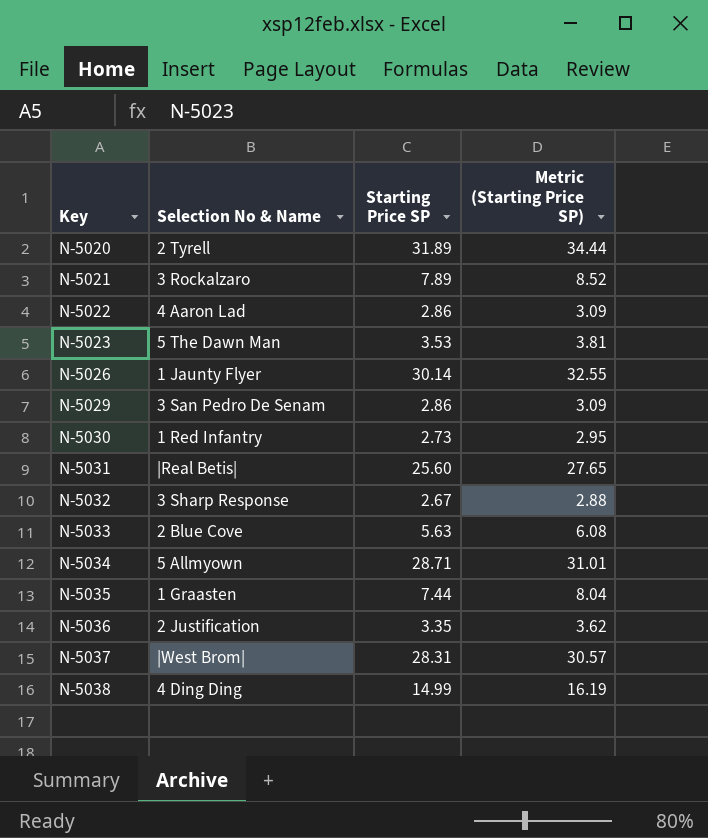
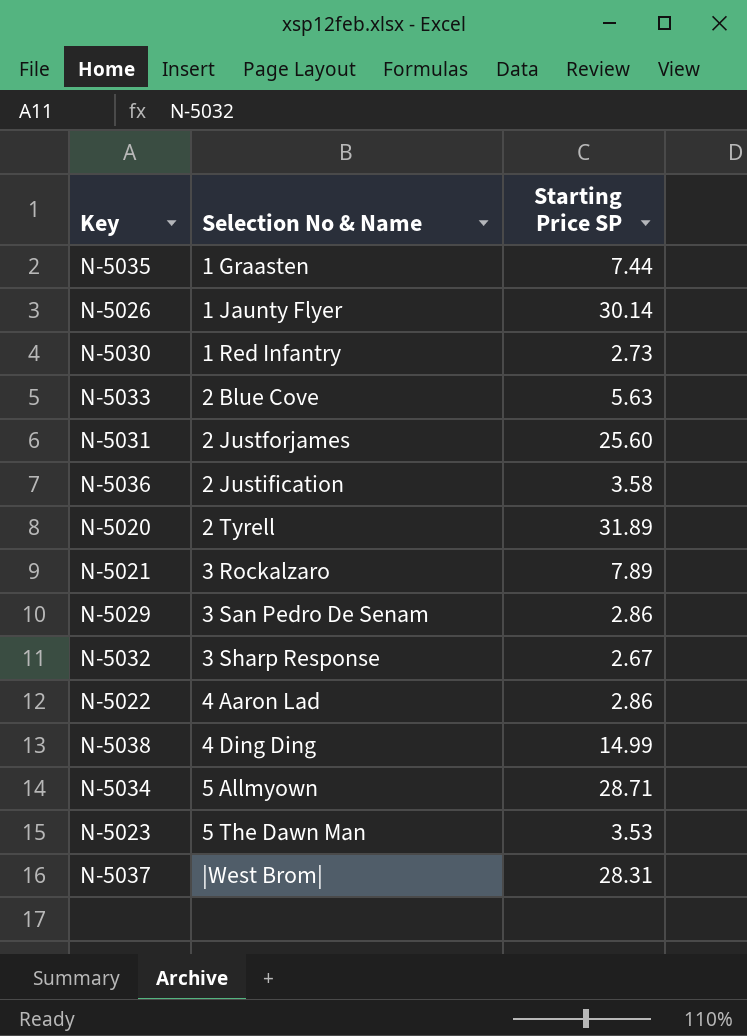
row order: Key ascending -> Selection No & Name ascending
column Metric (Starting Price SP) | formula: [Starting Price SP] * 1.08 -> none
N-5031 | Selection No & Name: |Real Betis| -> 2 Justforjames
N-5036 | Starting Price SP: 3.35 -> 3.58

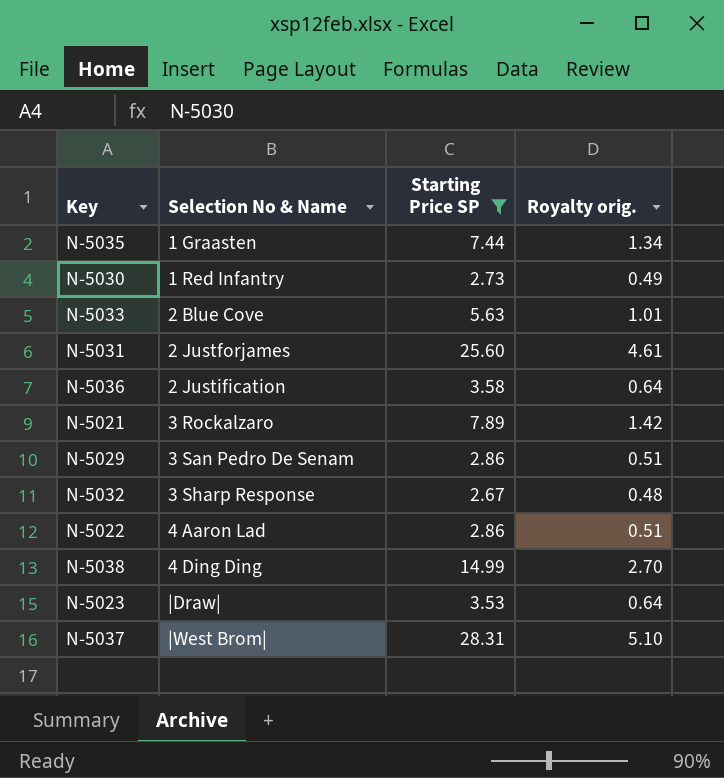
filter: none -> Starting Price SP <= 28.31
column Royalty orig. | formula: none -> [Starting Price SP] * 0.18
N-5023 | Selection No & Name: 5 The Dawn Man -> |Draw|

